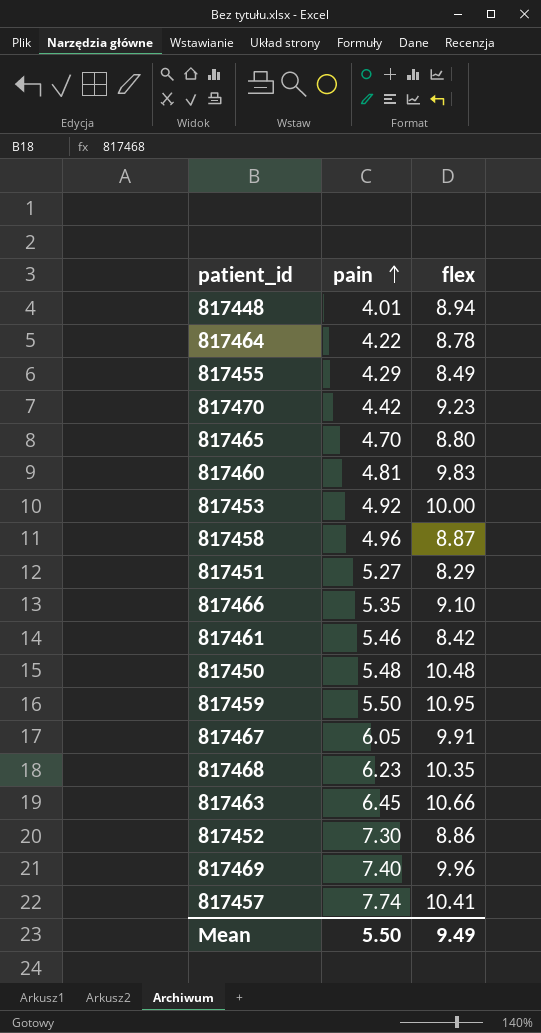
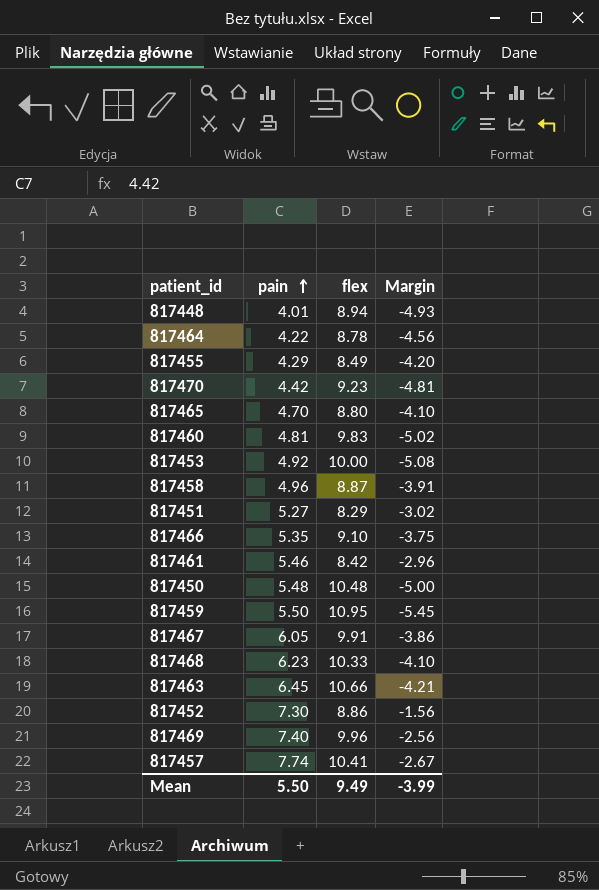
column Margin | formula: none -> [pain] - [flex]
817468 | flex: 10.35 -> 10.33

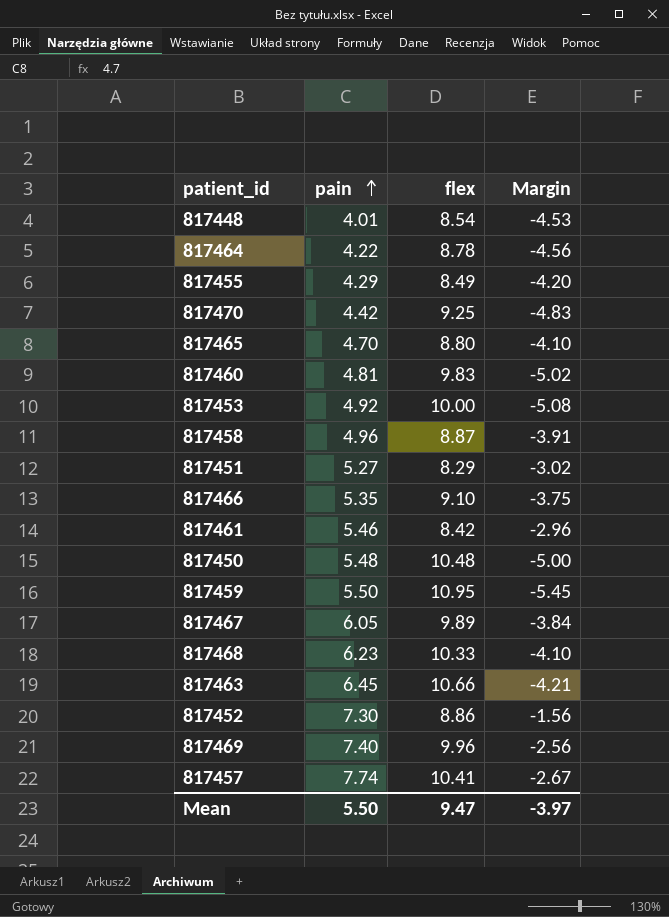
817448 | flex: 8.94 -> 8.54
817448 | Margin: -4.93 -> -4.53
817470 | flex: 9.23 -> 9.25
817470 | Margin: -4.81 -> -4.83
817467 | flex: 9.91 -> 9.89
817467 | Margin: -3.86 -> -3.84
Mean | flex: 9.49 -> 9.47
Mean | Margin: -3.99 -> -3.97

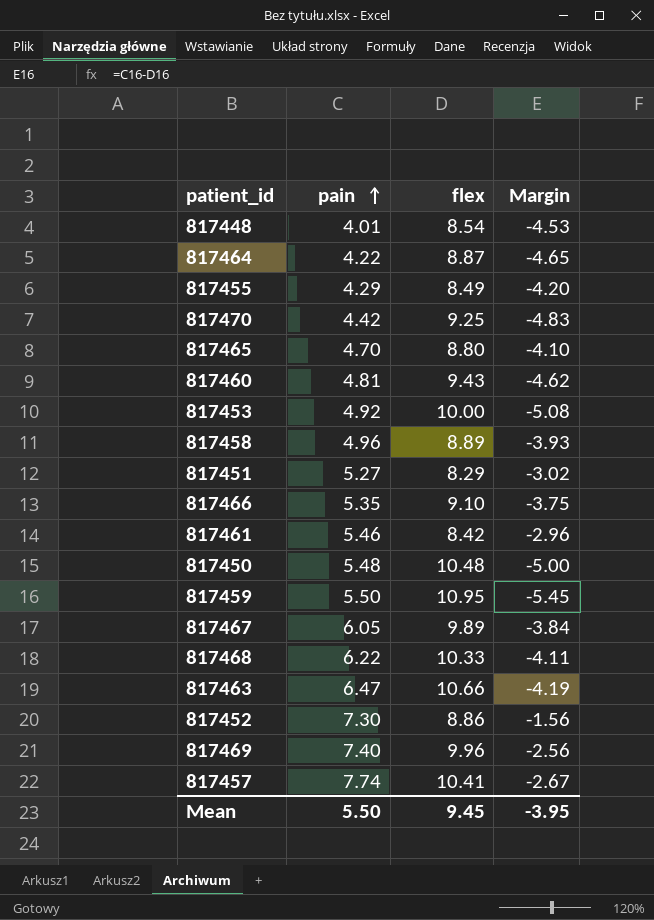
817464 | flex: 8.78 -> 8.87
817464 | Margin: -4.56 -> -4.65
817460 | flex: 9.83 -> 9.43
817460 | Margin: -5.02 -> -4.62
817458 | flex: 8.87 -> 8.89
817458 | Margin: -3.91 -> -3.93
817468 | pain: 6.23 -> 6.22
817468 | Margin: -4.10 -> -4.11
817463 | pain: 6.45 -> 6.47
817463 | Margin: -4.21 -> -4.19
Mean | flex: 9.47 -> 9.45
Mean | Margin: -3.97 -> -3.95

